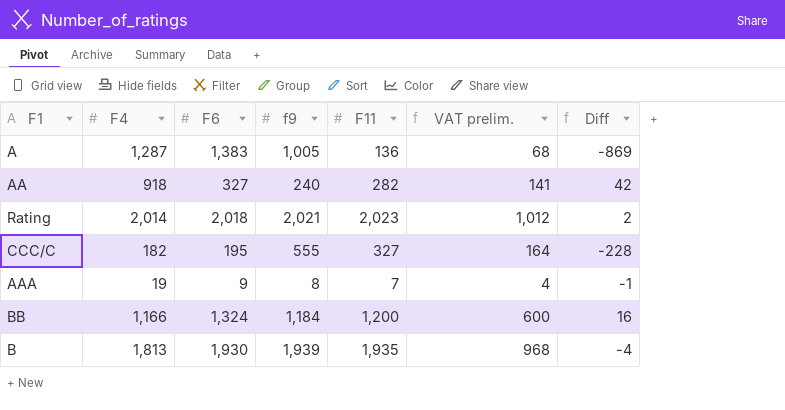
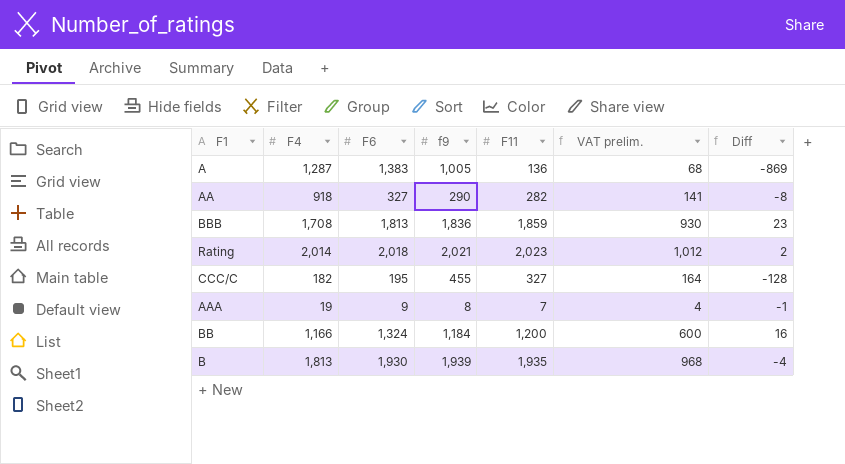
AA | f9: 240 -> 290
AA | Diff: 42 -> -8
row BBB: none -> 1,708 | 1,813 | 1,836 | 1,859 | 930 | 23
CCC/C | f9: 555 -> 455
CCC/C | Diff: -228 -> -128

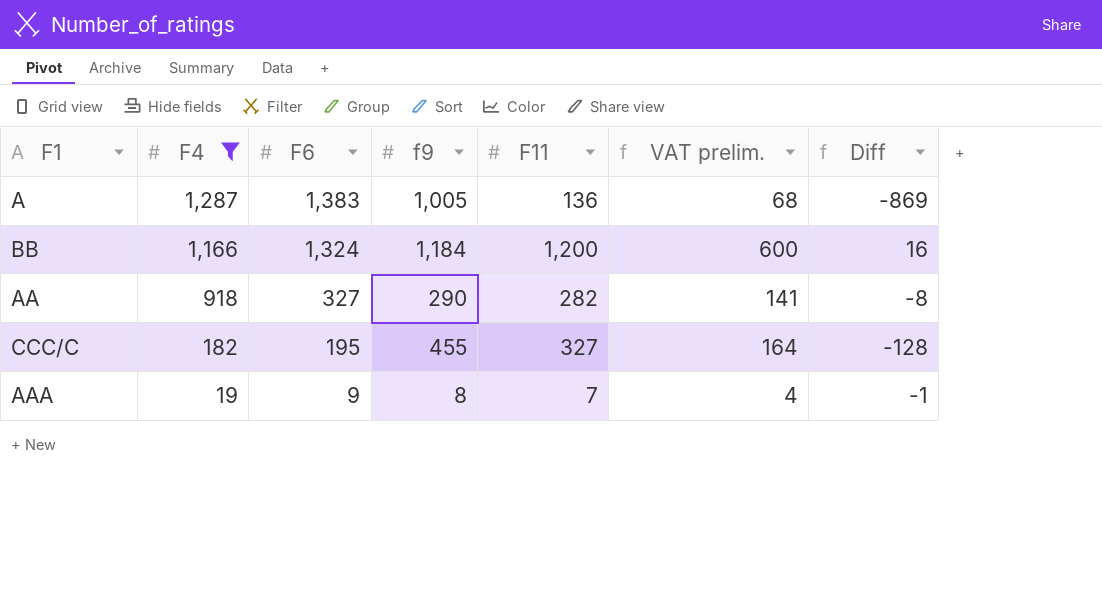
filter: none -> F4 <= 1,287
row order: none -> F4 descending

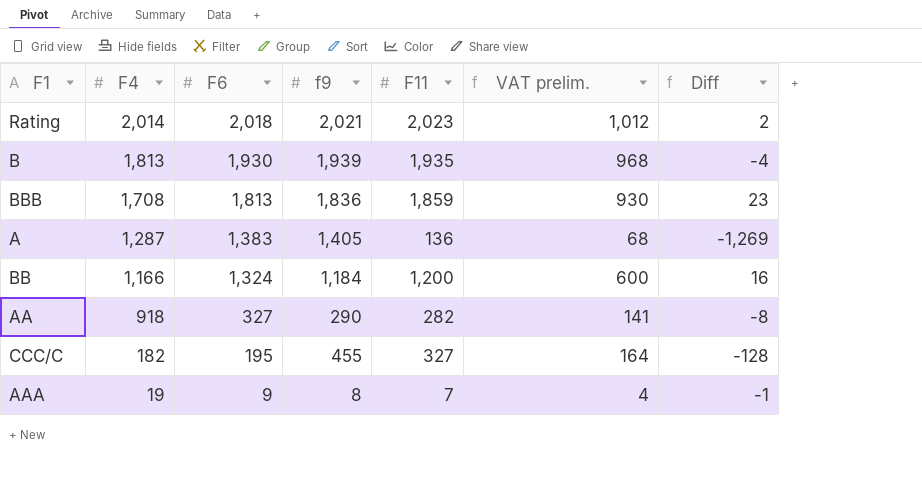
filter: F4 <= 1,287 -> none
A | f9: 1,005 -> 1,405
A | Diff: -869 -> -1,269

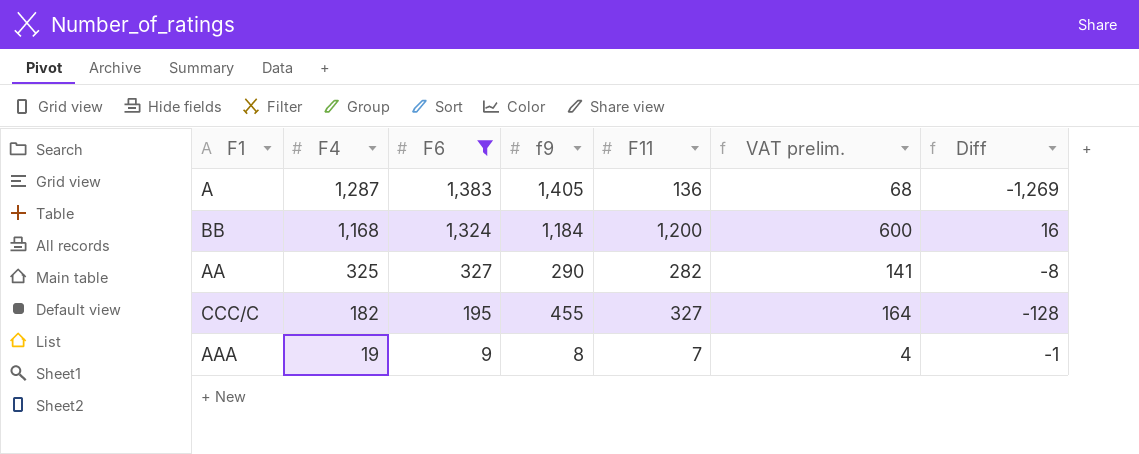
filter: none -> F6 <= 1,383
BB | F4: 1,166 -> 1,168
AA | F4: 918 -> 325

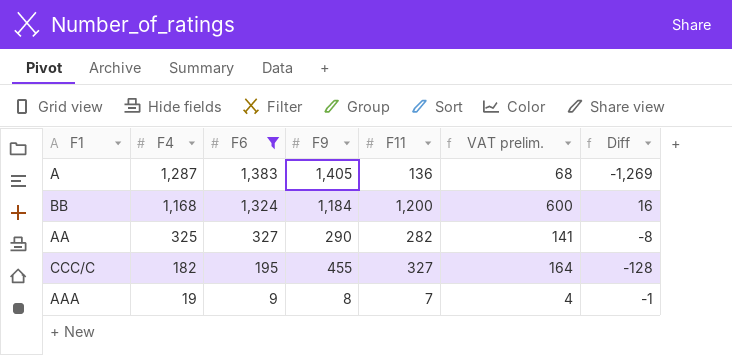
column name: f9 -> F9

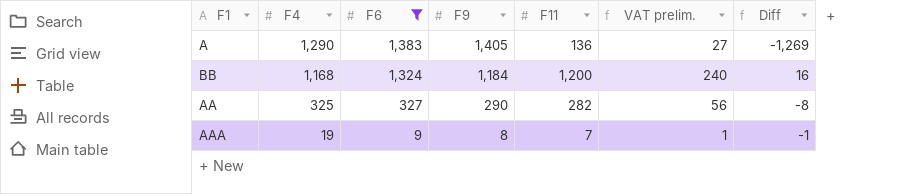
column VAT prelim. | formula: [F11] * 0.5 -> [F11] * 0.2
row CCC/C: 182 | 195 | 455 | 327 | 164 | -128 -> none
A | F4: 1,287 -> 1,290

